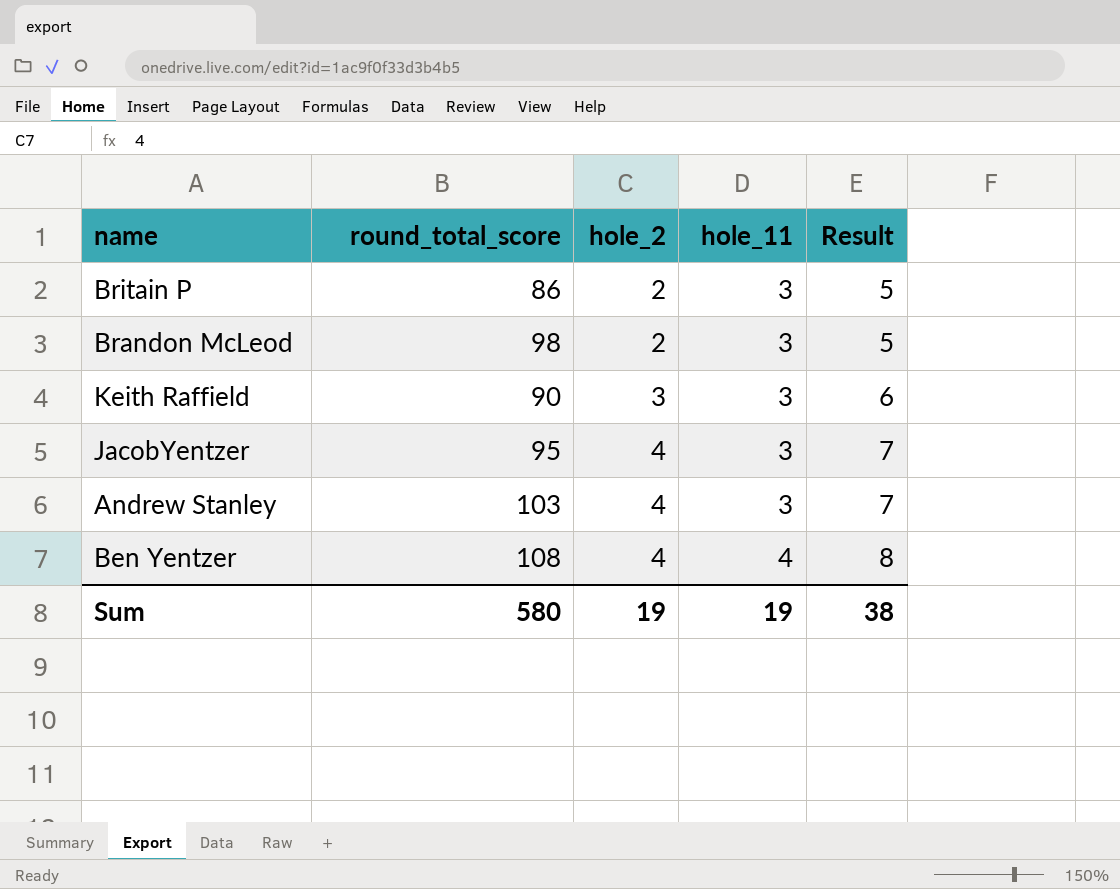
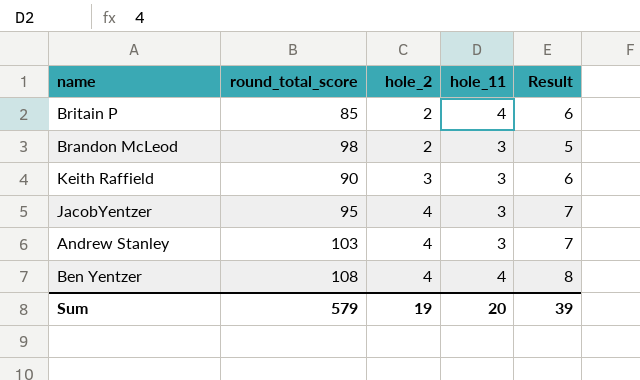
Britain P | round_total_score: 86 -> 85
Britain P | hole_11: 3 -> 4
Britain P | Result: 5 -> 6
Sum | round_total_score: 580 -> 579
Sum | hole_11: 19 -> 20
Sum | Result: 38 -> 39

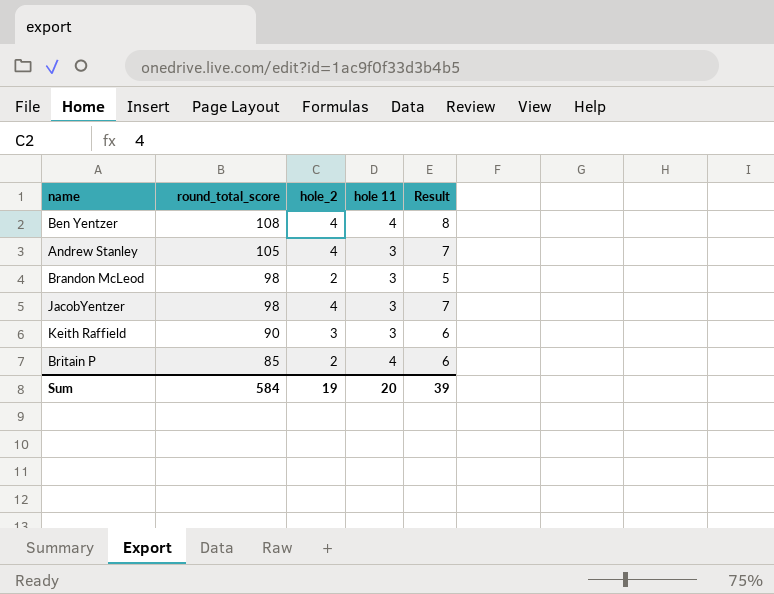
row order: hole_2 ascending -> round_total_score descending
column name: hole_11 -> hole 11
Andrew Stanley | round_total_score: 103 -> 105
JacobYentzer | round_total_score: 95 -> 98
Sum | round_total_score: 579 -> 584

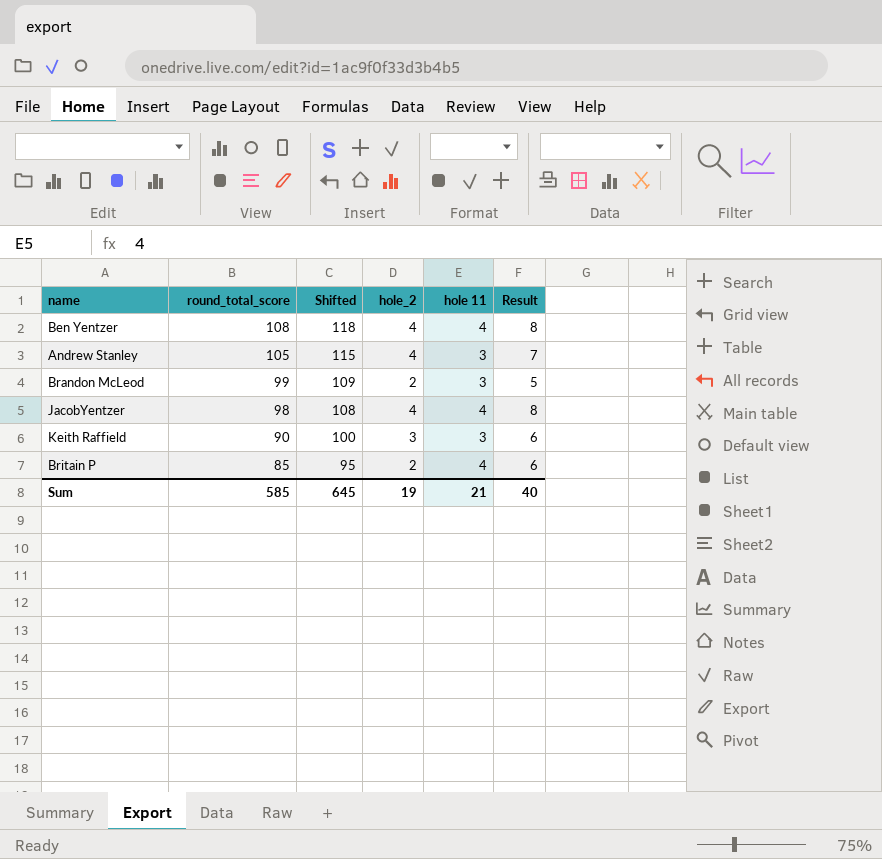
column Shifted | formula: none -> [round_total_score] + 10
Brandon McLeod | round_total_score: 98 -> 99
JacobYentzer | hole 11: 3 -> 4
JacobYentzer | Result: 7 -> 8
Sum | round_total_score: 584 -> 585
Sum | hole 11: 20 -> 21
Sum | Result: 39 -> 40

